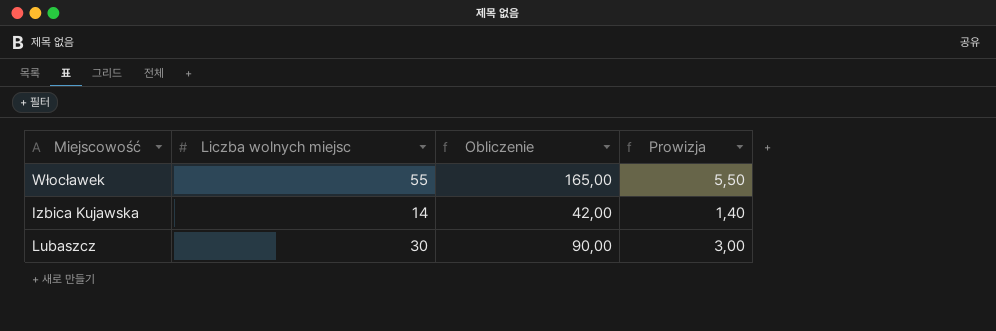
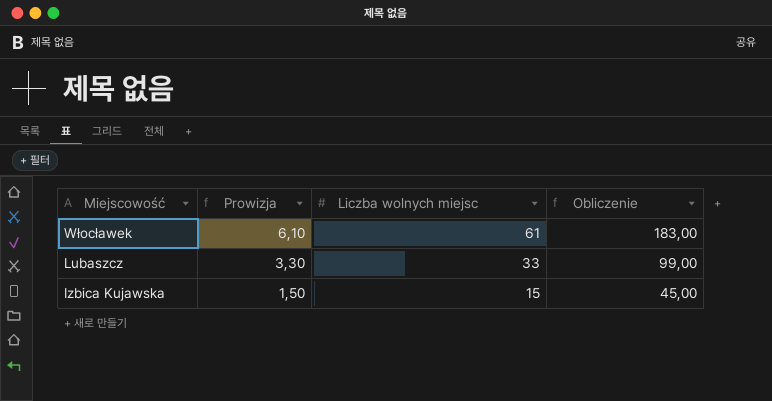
row order: none -> Miejscowość descending
column Prowizja | position: 4 -> 2
Włocławek | Prowizja: 5,50 -> 6,10
Włocławek | Liczba wolnych miejsc: 55 -> 61
Włocławek | Obliczenie: 165,00 -> 183,00
Lubaszcz | Prowizja: 3,00 -> 3,30
Lubaszcz | Liczba wolnych miejsc: 30 -> 33
Lubaszcz | Obliczenie: 90,00 -> 99,00
Izbica Kujawska | Prowizja: 1,40 -> 1,50
Izbica Kujawska | Liczba wolnych miejsc: 14 -> 15
Izbica Kujawska | Obliczenie: 42,00 -> 45,00

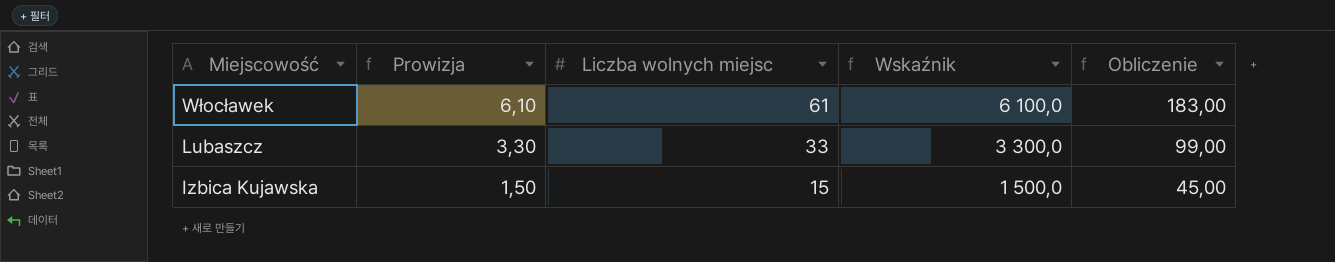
column Wskaźnik | formula: none -> [Liczba wolnych miejsc] * 100

